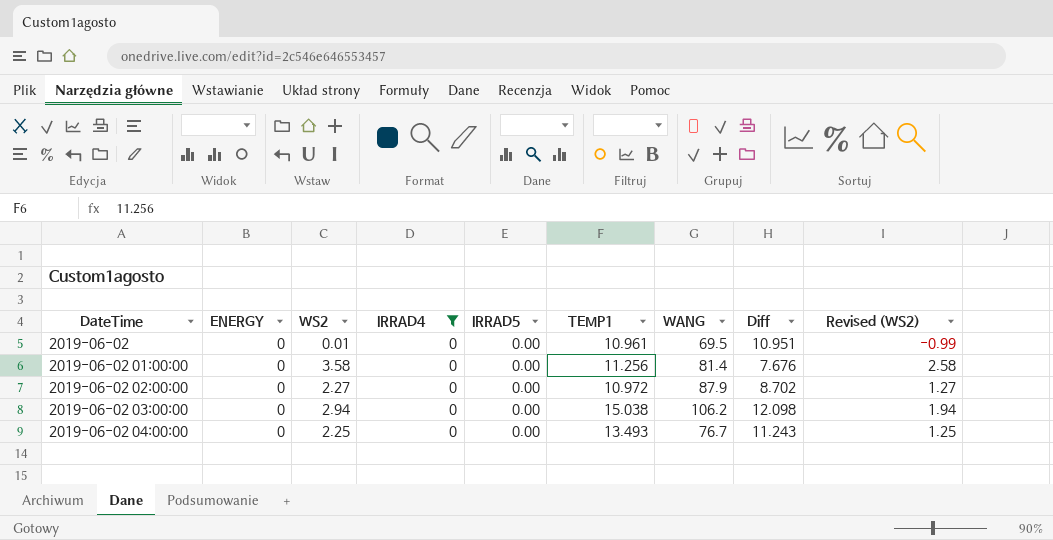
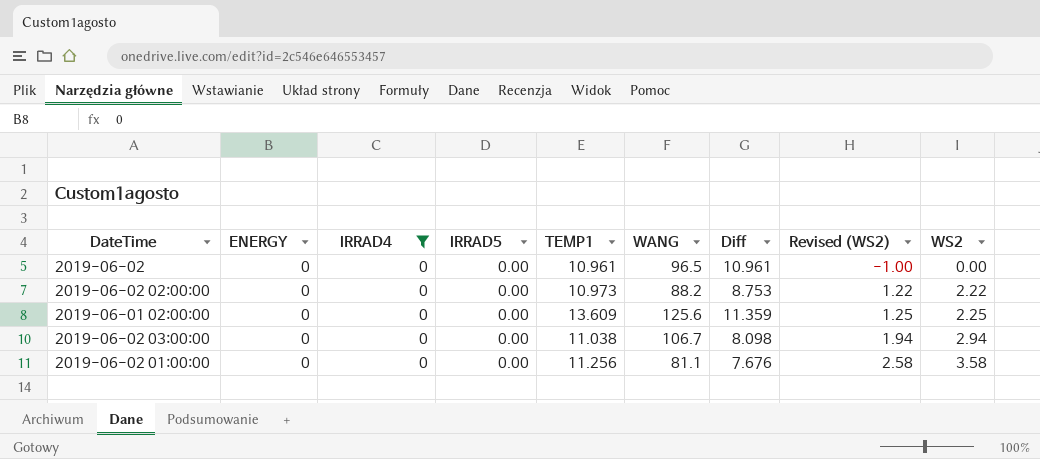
row order: DateTime ascending -> Revised (WS2) ascending
column WS2 | position: 3 -> 9
row 2019-06-02 04:00:00: 0 | 2.25 | 0 | 0.00 | 13.493 | 76.7 | 11.243 | 1.25 -> none
2019-06-02 | WANG: 69.5 -> 96.5
2019-06-02 | Diff: 10.951 -> 10.961
2019-06-02 | Revised (WS2): -0.99 -> -1.00
2019-06-02 | WS2: 0.01 -> 0.00
2019-06-02 02:00:00 | TEMP1: 10.972 -> 10.973
2019-06-02 02:00:00 | WANG: 87.9 -> 88.2
2019-06-02 02:00:00 | Diff: 8.702 -> 8.753
2019-06-02 02:00:00 | Revised (WS2): 1.27 -> 1.22
2019-06-02 02:00:00 | WS2: 2.27 -> 2.22
row 2019-06-01 02:00:00: none -> 0 | 0 | 0.00 | 13.609 | 125.6 | 11.359 | 1.25 | 2.25
2019-06-02 03:00:00 | TEMP1: 15.038 -> 11.038
2019-06-02 03:00:00 | WANG: 106.2 -> 106.7
2019-06-02 03:00:00 | Diff: 12.098 -> 8.098
2019-06-02 01:00:00 | WANG: 81.4 -> 81.1

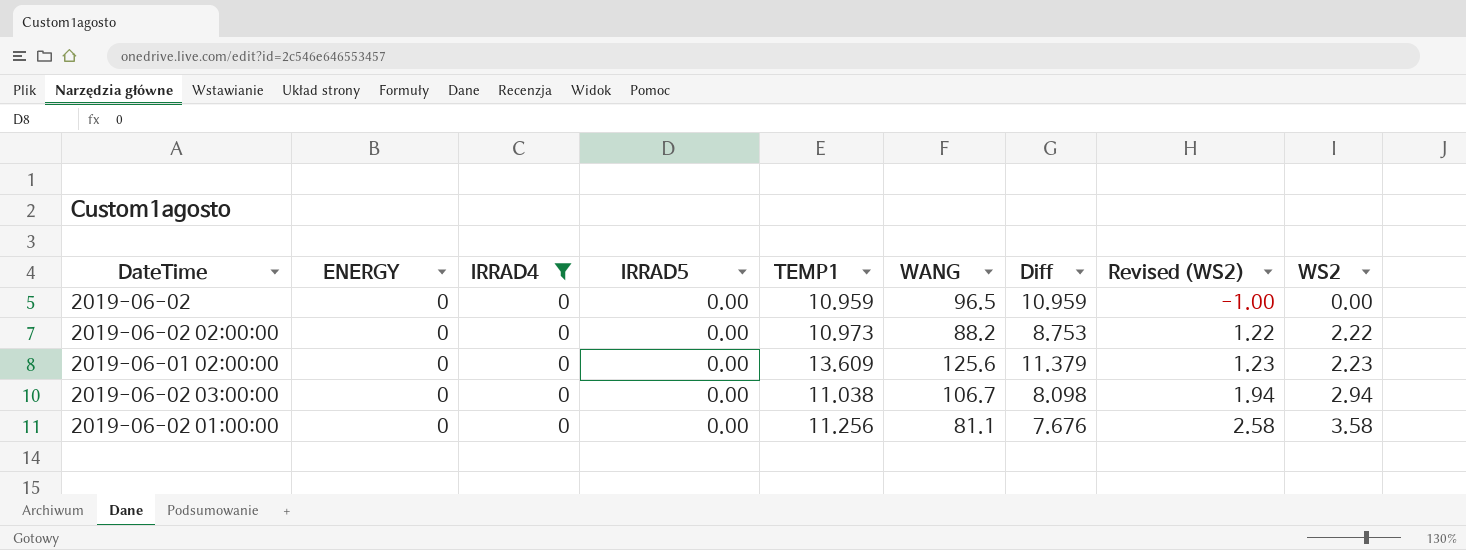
2019-06-02 | TEMP1: 10.961 -> 10.959
2019-06-02 | Diff: 10.961 -> 10.959
2019-06-01 02:00:00 | Diff: 11.359 -> 11.379
2019-06-01 02:00:00 | Revised (WS2): 1.25 -> 1.23
2019-06-01 02:00:00 | WS2: 2.25 -> 2.23

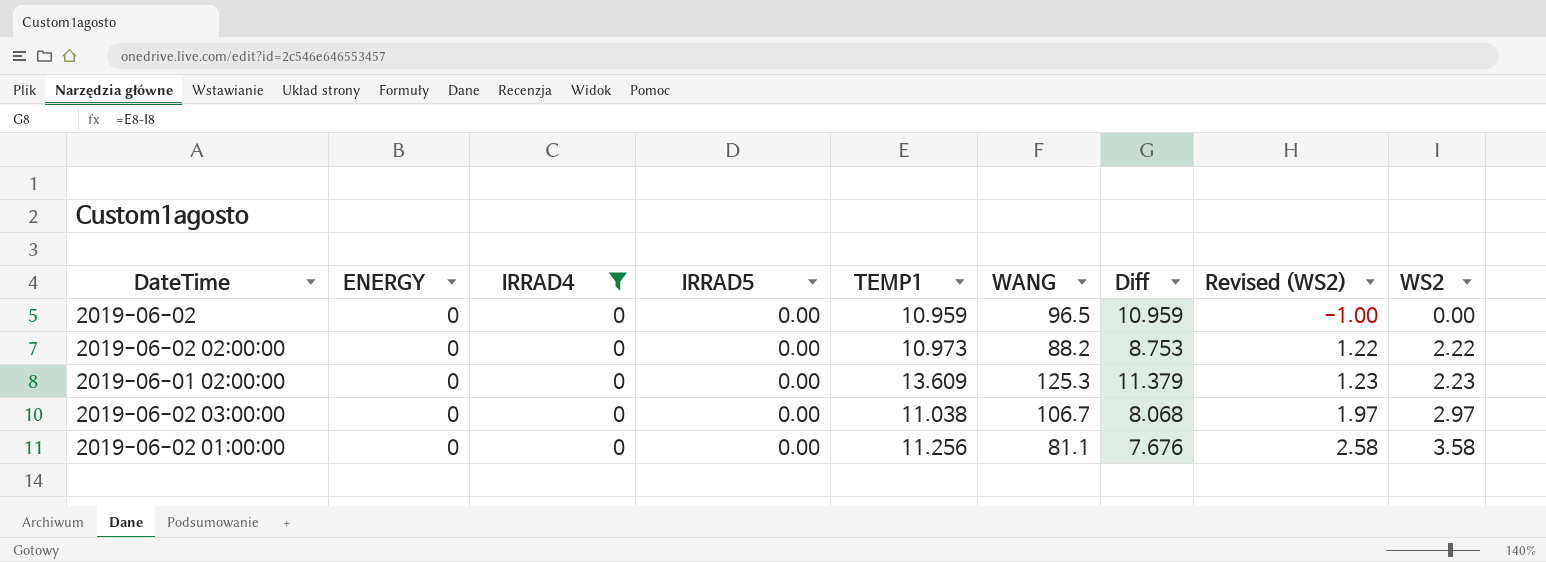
2019-06-01 02:00:00 | WANG: 125.6 -> 125.3
2019-06-02 03:00:00 | Diff: 8.098 -> 8.068
2019-06-02 03:00:00 | Revised (WS2): 1.94 -> 1.97
2019-06-02 03:00:00 | WS2: 2.94 -> 2.97

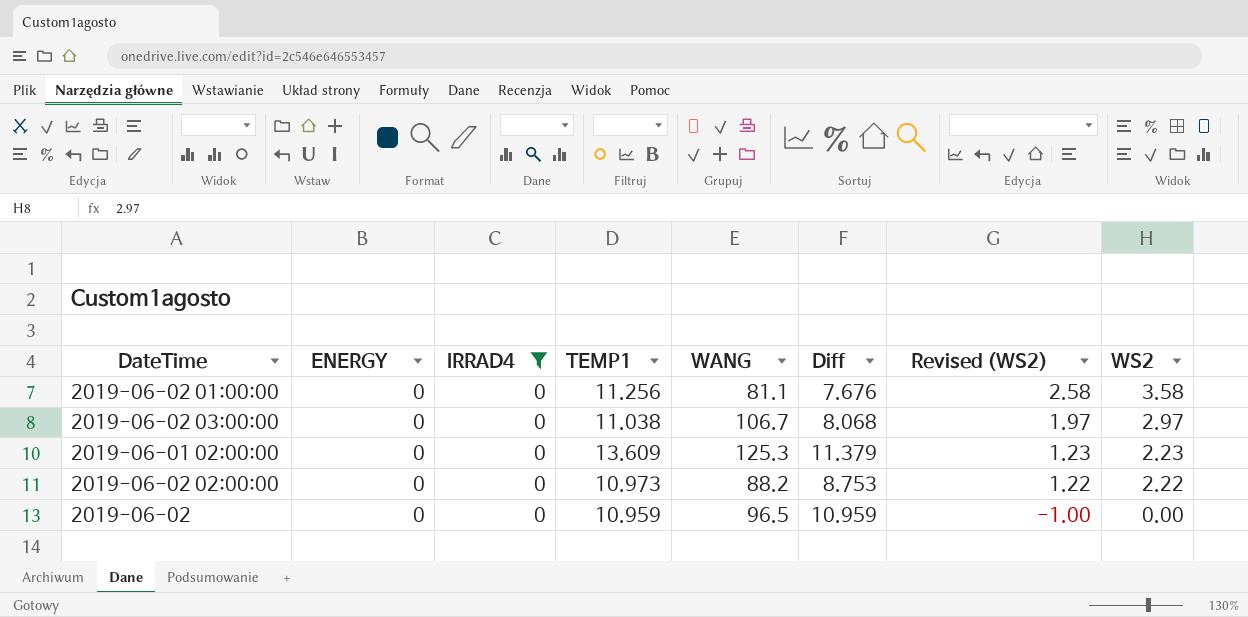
row order: Revised (WS2) ascending -> Revised (WS2) descending
column IRRAD5 | position: 4 -> none

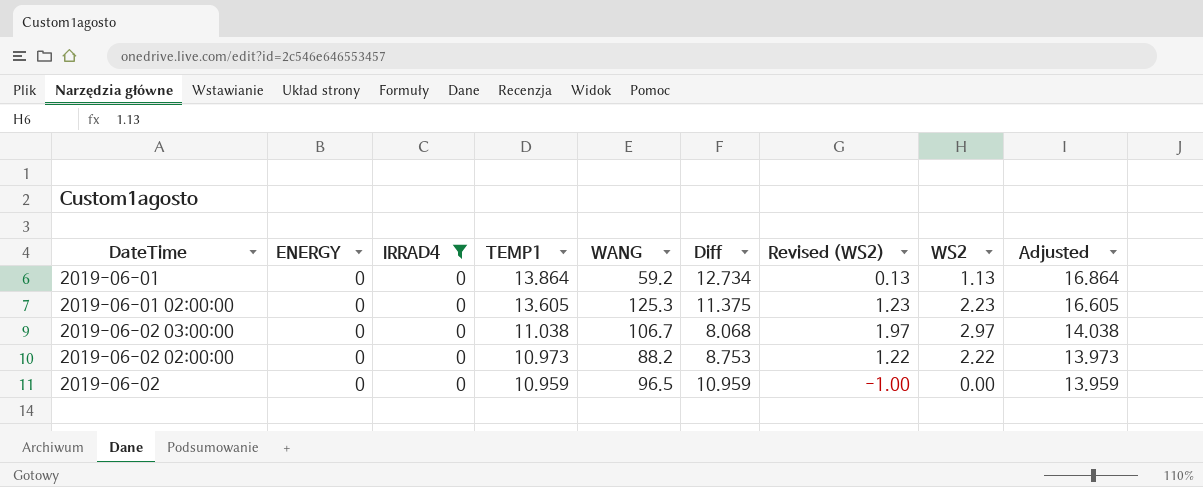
row order: Revised (WS2) descending -> TEMP1 descending
column Adjusted | formula: none -> [TEMP1] + 3
row 2019-06-02 01:00:00: 0 | 0 | 11.256 | 81.1 | 7.676 | 2.58 | 3.58 -> none
row 2019-06-01: none -> 0 | 0 | 13.864 | 59.2 | 12.734 | 0.13 | 1.13 | 16.864
2019-06-01 02:00:00 | TEMP1: 13.609 -> 13.605
2019-06-01 02:00:00 | Diff: 11.379 -> 11.375

